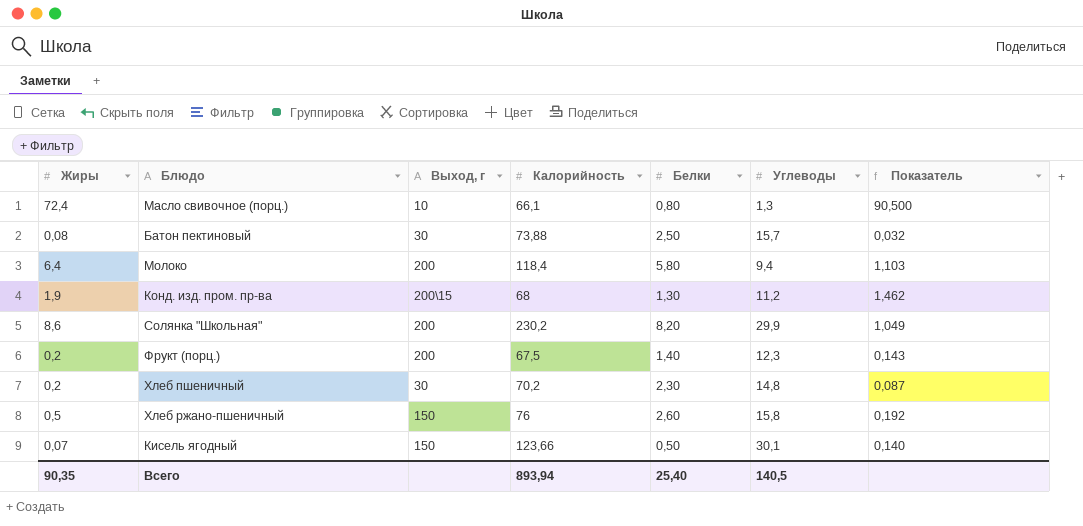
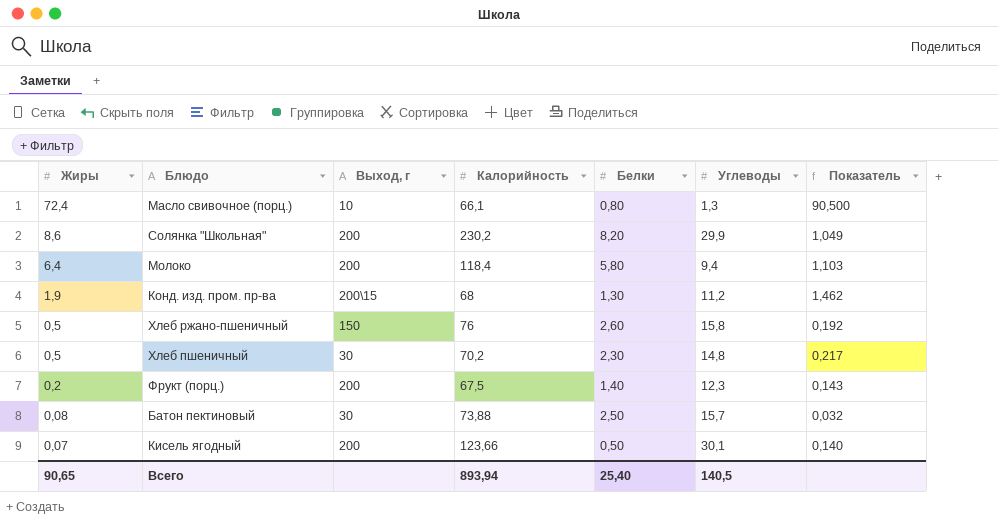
row order: none -> Жиры descending
Хлеб пшеничный | Жиры: 0,2 -> 0,5
Хлеб пшеничный | Показатель: 0,087 -> 0,217
Кисель ягодный | Выход, г: 150 -> 200
Всего | Жиры: 90,35 -> 90,65

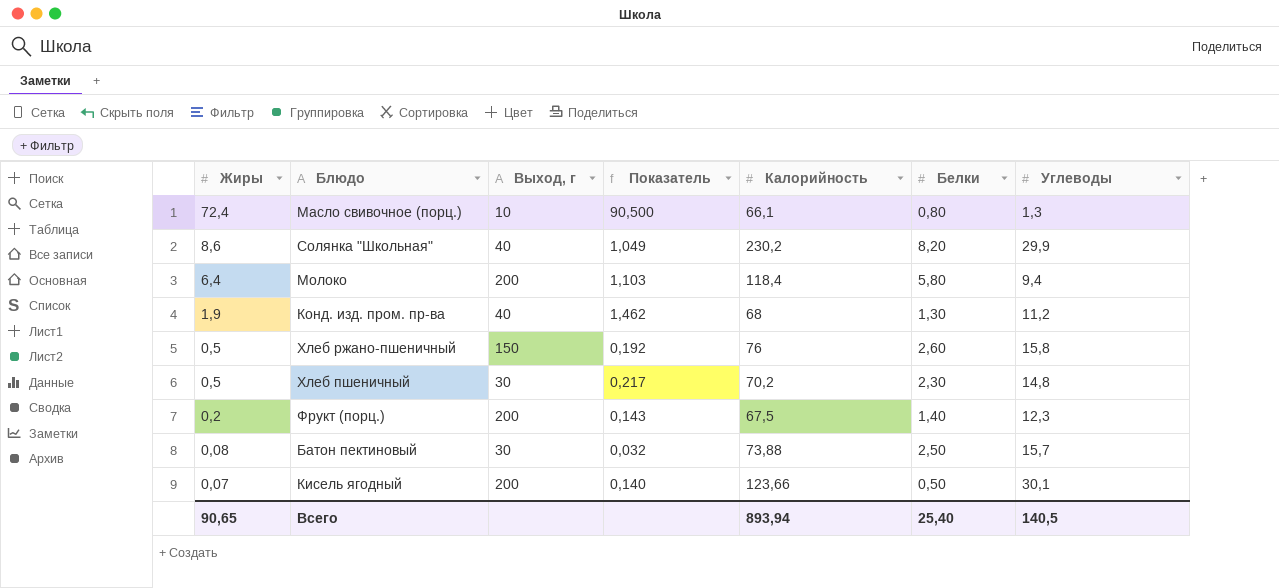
column Показатель | position: 7 -> 4
Солянка "Школьная" | Выход, г: 200 -> 40
Конд. изд. пром. пр-ва | Выход, г: 200\15 -> 40

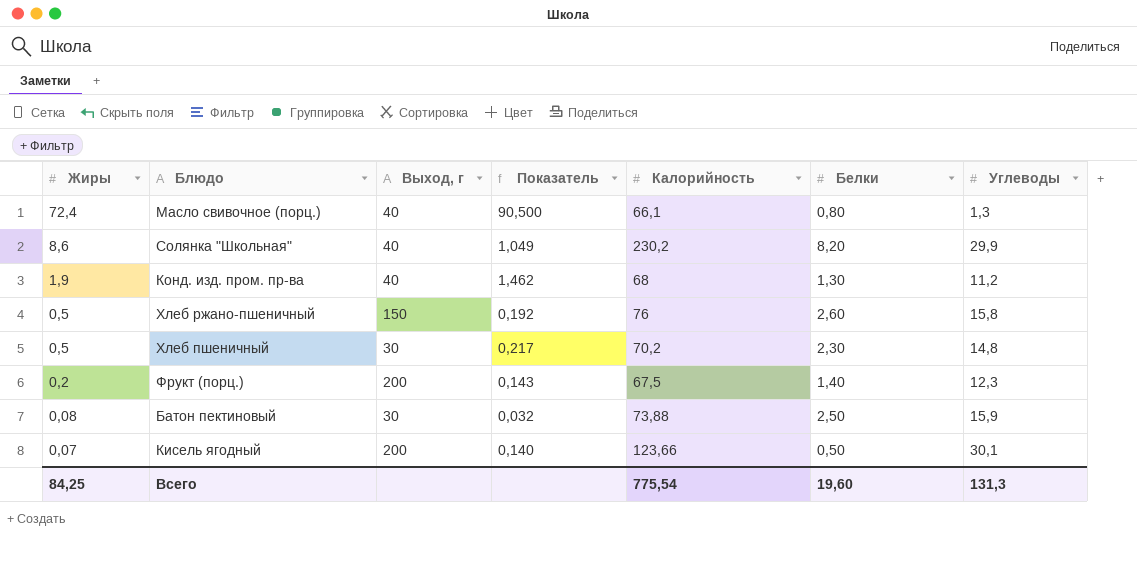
row Молоко: 6,4 | 200 | 1,103 | 118,4 | 5,80 | 9,4 -> none
Масло свивочное (порц.) | Выход, г: 10 -> 40
Батон пектиновый | Углеводы: 15,7 -> 15,9
Всего | Жиры: 90,65 -> 84,25
Всего | Калорийность: 893,94 -> 775,54
Всего | Белки: 25,40 -> 19,60
Всего | Углеводы: 140,5 -> 131,3

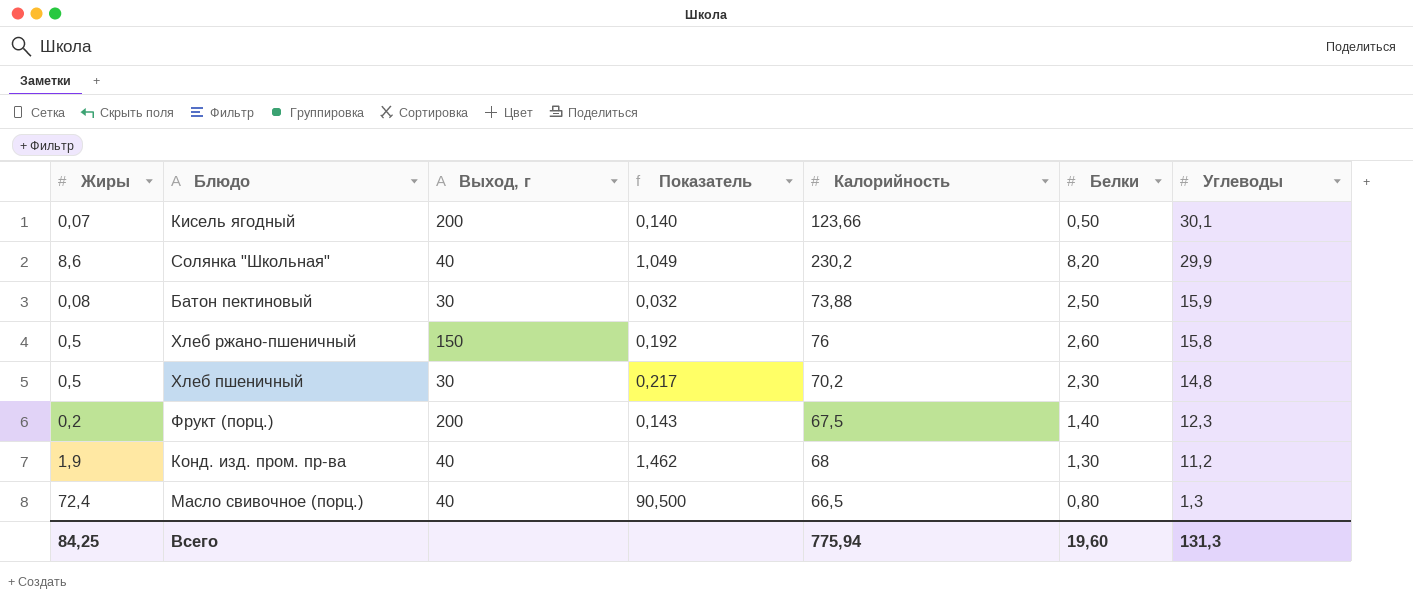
row order: Жиры descending -> Углеводы descending
Масло свивочное (порц.) | Калорийность: 66,1 -> 66,5
Всего | Калорийность: 775,54 -> 775,94

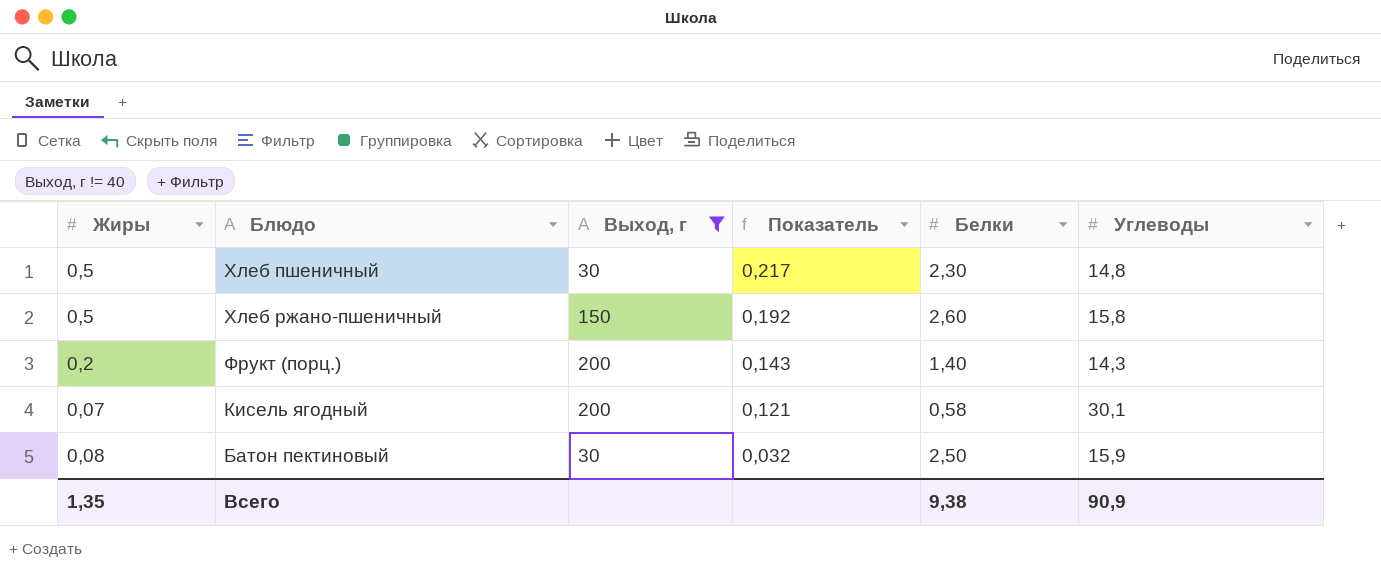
filter: none -> Выход, г != 40
row order: Углеводы descending -> Показатель descending
column Калорийность | position: 5 -> none
Фрукт (порц.) | Углеводы: 12,3 -> 14,3
Кисель ягодный | Показатель: 0,140 -> 0,121
Кисель ягодный | Белки: 0,50 -> 0,58
Всего | Жиры: 84,25 -> 1,35
Всего | Белки: 19,60 -> 9,38
Всего | Углеводы: 131,3 -> 90,9

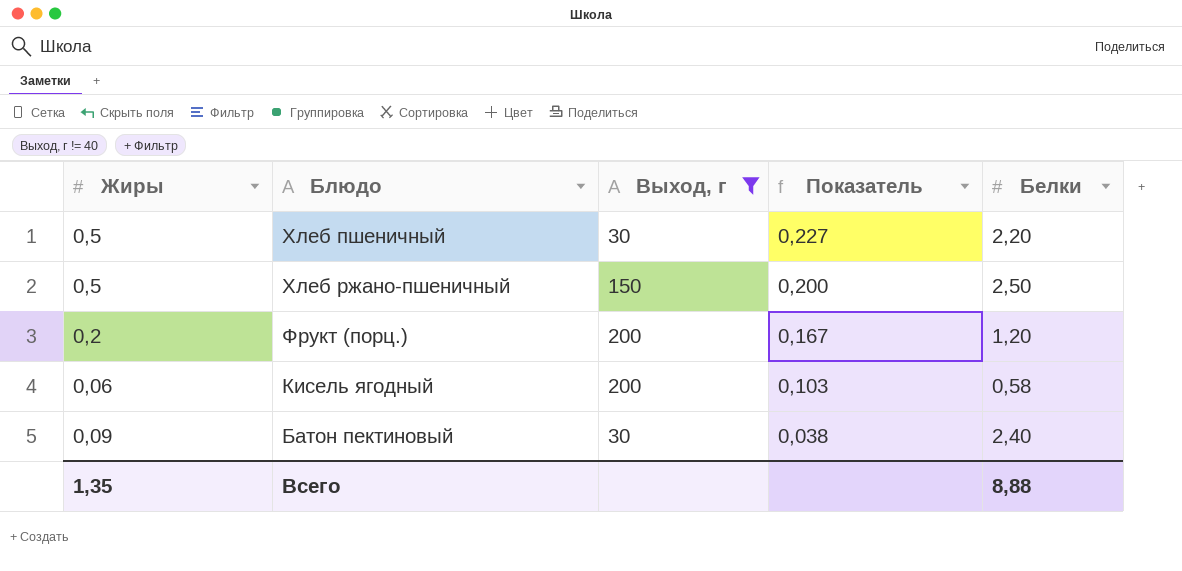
column Углеводы | position: 6 -> none
Хлеб пшеничный | Показатель: 0,217 -> 0,227
Хлеб пшеничный | Белки: 2,30 -> 2,20
Хлеб ржано-пшеничный | Показатель: 0,192 -> 0,200
Хлеб ржано-пшеничный | Белки: 2,60 -> 2,50
Фрукт (порц.) | Показатель: 0,143 -> 0,167
Фрукт (порц.) | Белки: 1,40 -> 1,20
Кисель ягодный | Жиры: 0,07 -> 0,06
Кисель ягодный | Показатель: 0,121 -> 0,103
Батон пектиновый | Жиры: 0,08 -> 0,09
Батон пектиновый | Показатель: 0,032 -> 0,038
Батон пектиновый | Белки: 2,50 -> 2,40
Всего | Белки: 9,38 -> 8,88

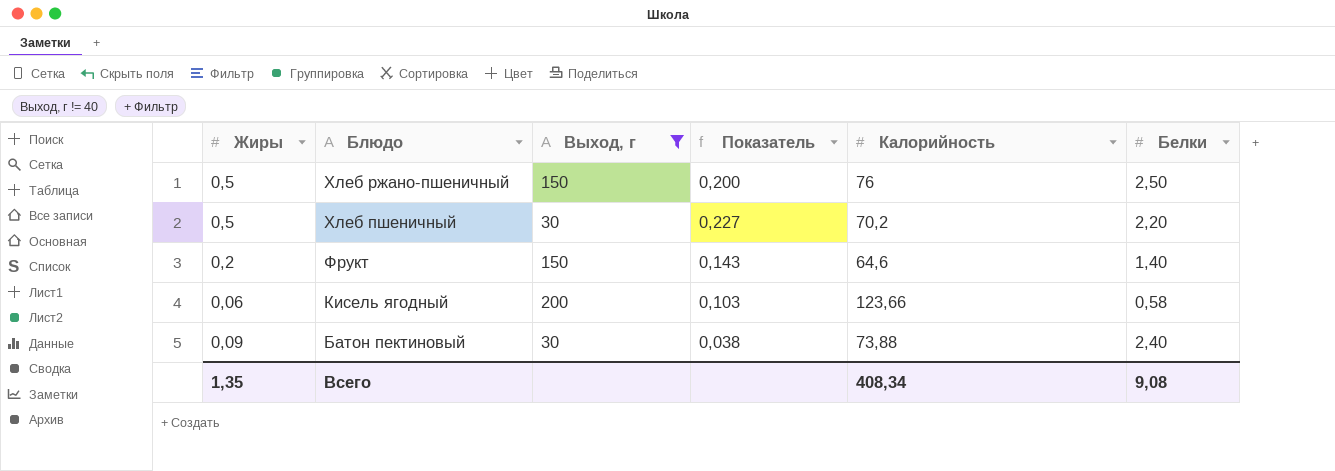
row order: Показатель descending -> Блюдо descending
column Калорийность | position: none -> 5
row Фрукт (порц.): 0,2 | 200 | 0,167 | 1,20 -> none
row Фрукт: none -> 0,2 | 150 | 0,143 | 64,6 | 1,40
Всего | Белки: 8,88 -> 9,08

